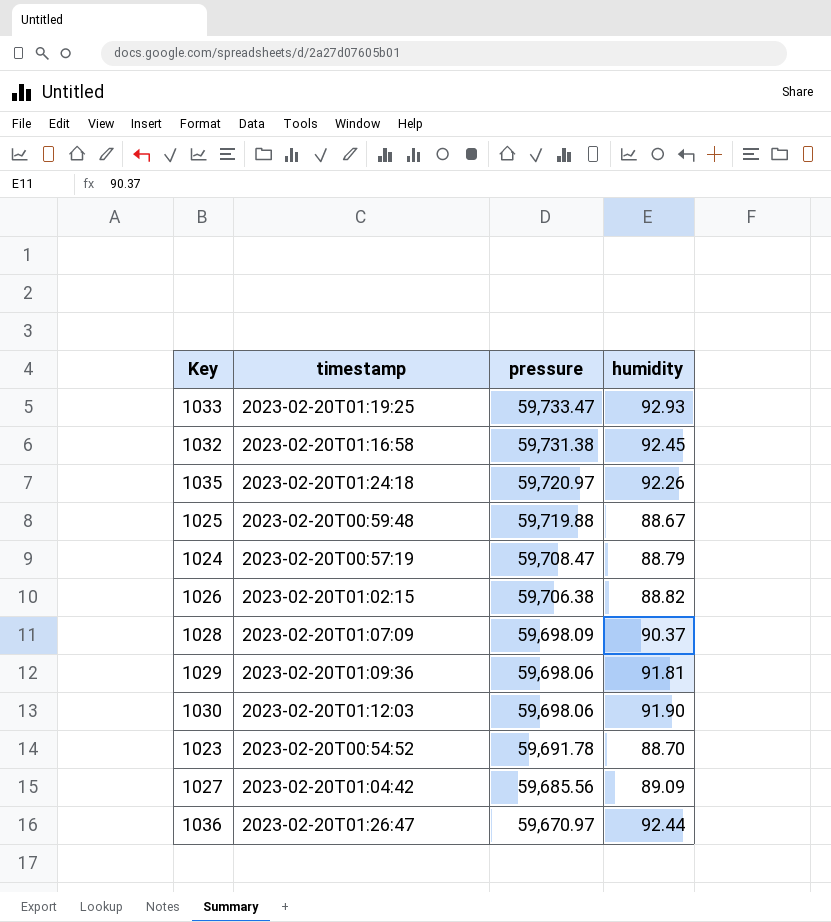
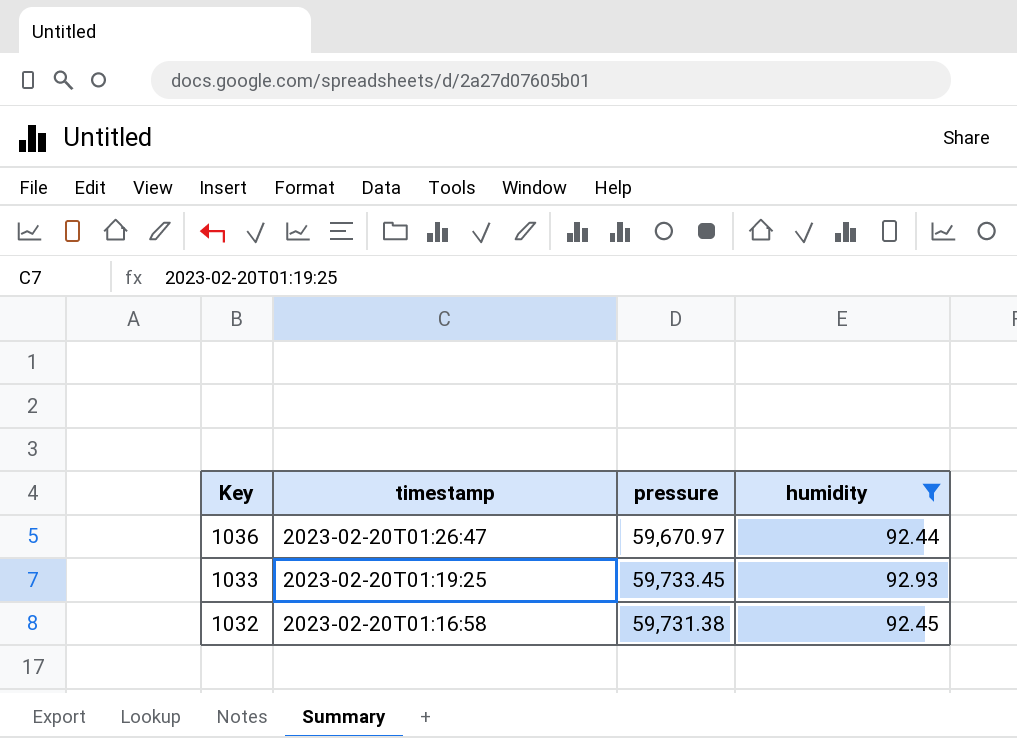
filter: none -> humidity >= 92.44
row order: pressure descending -> Key descending
1033 | pressure: 59,733.47 -> 59,733.45

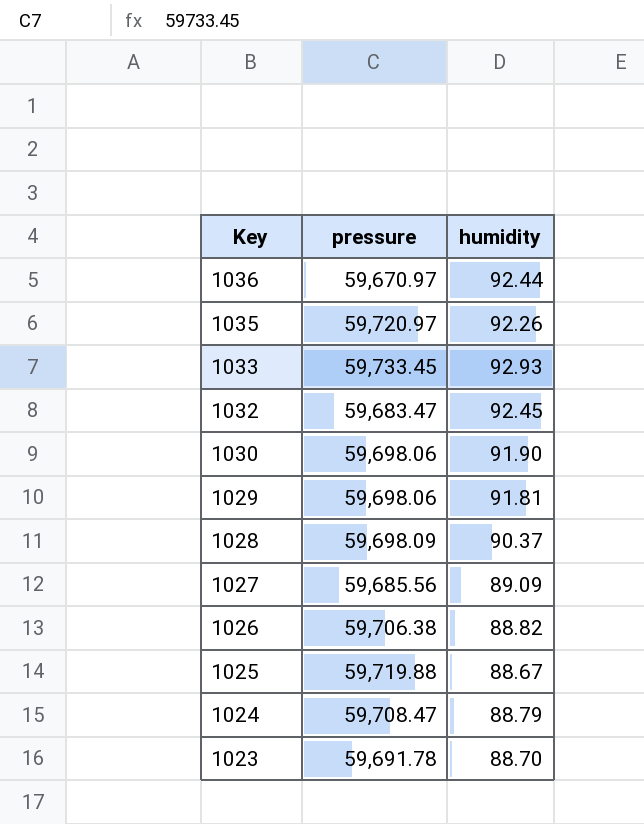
filter: humidity >= 92.44 -> none
column timestamp | position: 2 -> none
1032 | pressure: 59,731.38 -> 59,683.47

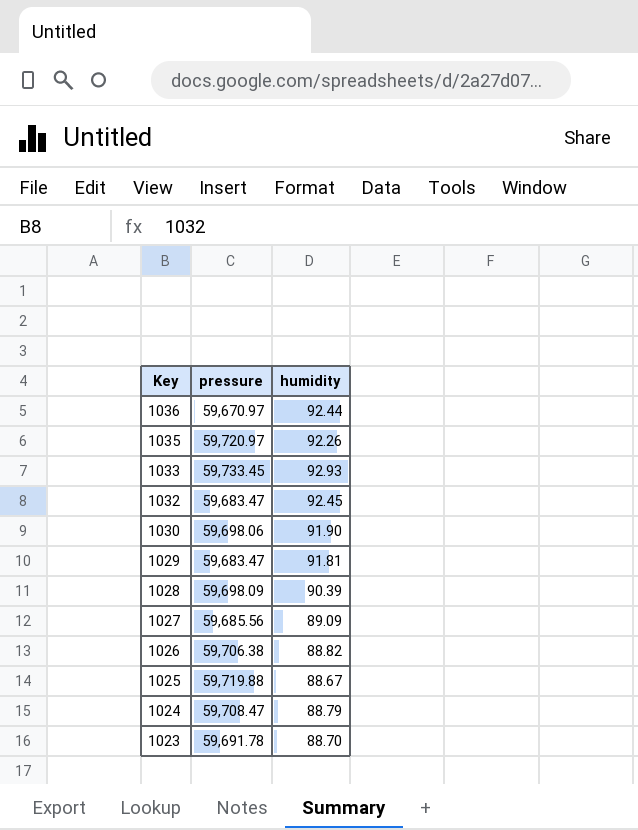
1029 | pressure: 59,698.06 -> 59,683.47
1028 | humidity: 90.37 -> 90.39

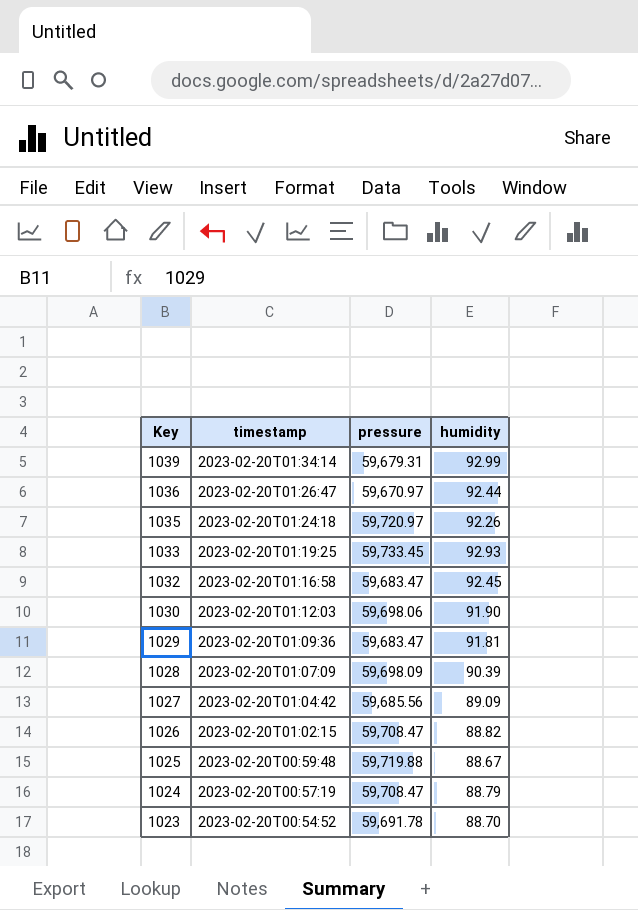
column timestamp | position: none -> 2
row 1039: none -> 2023-02-20T01:34:14 | 59,679.31 | 92.99
1026 | pressure: 59,706.38 -> 59,708.47

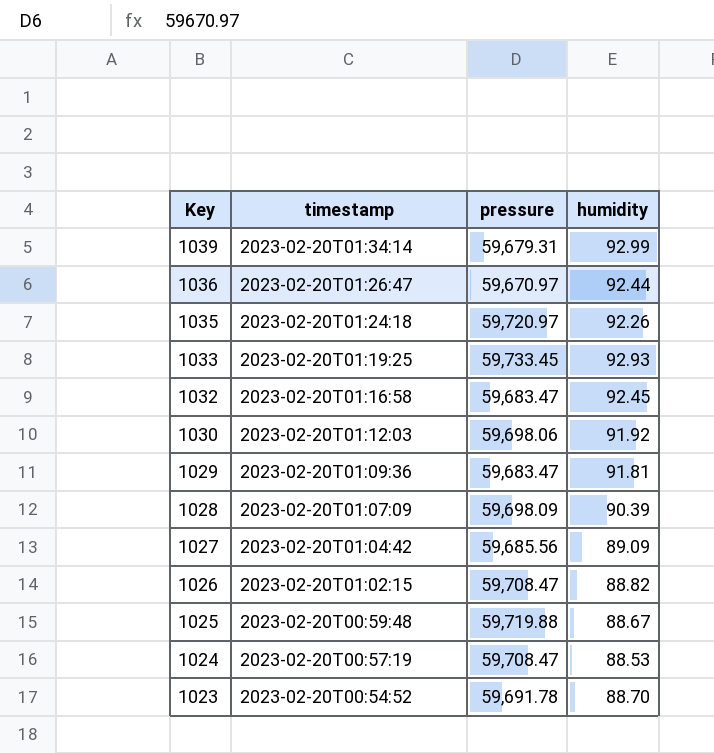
1030 | humidity: 91.90 -> 91.92
1024 | humidity: 88.79 -> 88.53

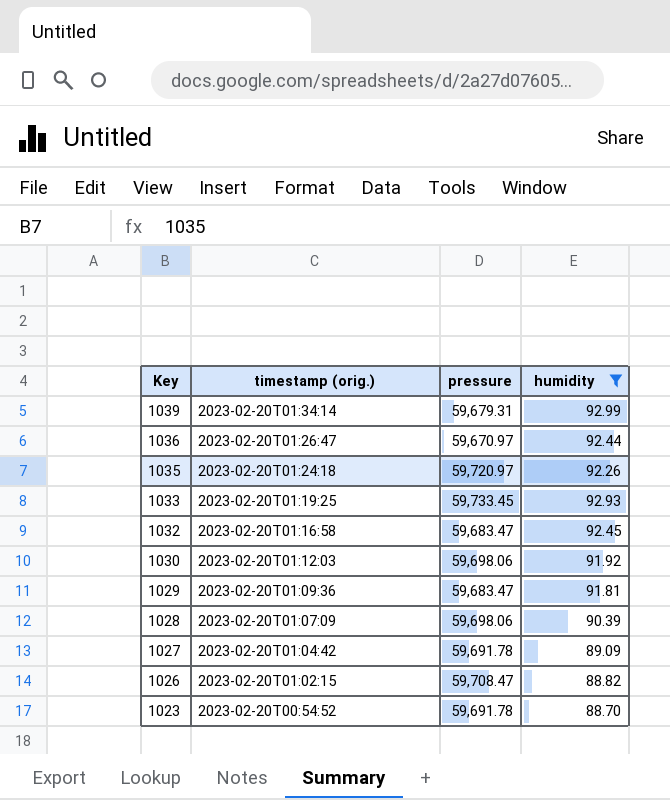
filter: none -> humidity >= 88.70
column name: timestamp -> timestamp (orig.)
1028 | pressure: 59,698.09 -> 59,698.06
1027 | pressure: 59,685.56 -> 59,691.78

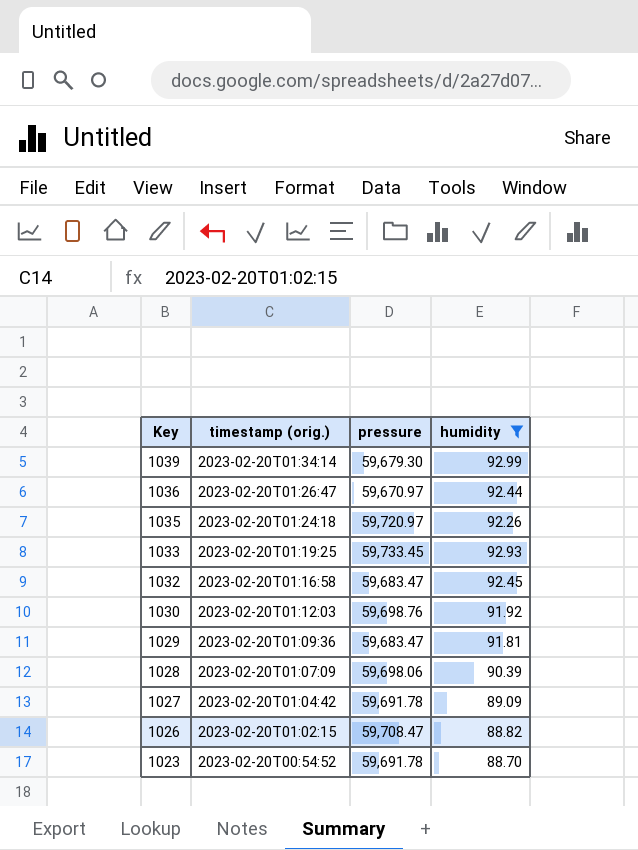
1039 | pressure: 59,679.31 -> 59,679.30
1030 | pressure: 59,698.06 -> 59,698.76

